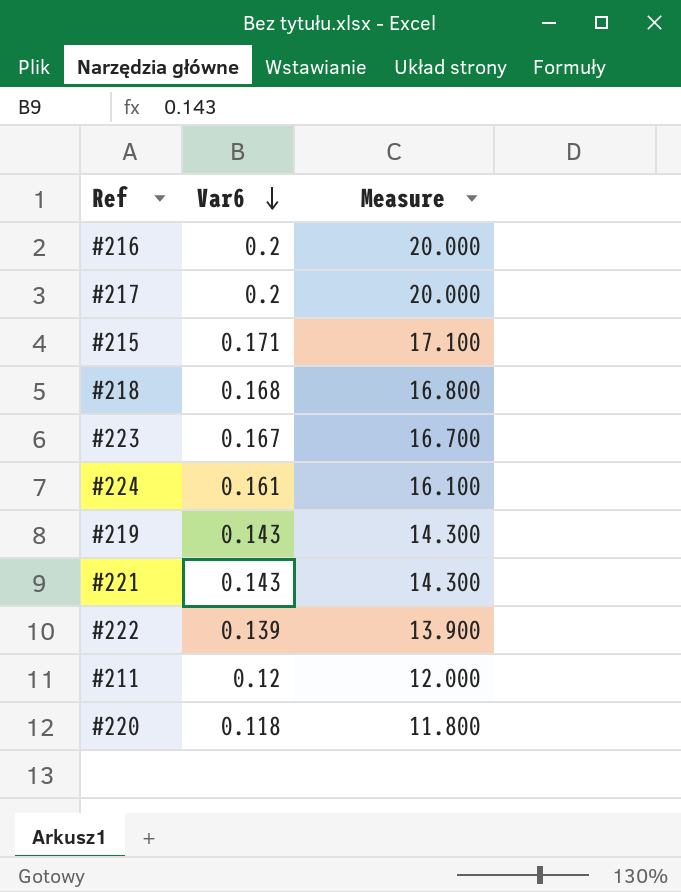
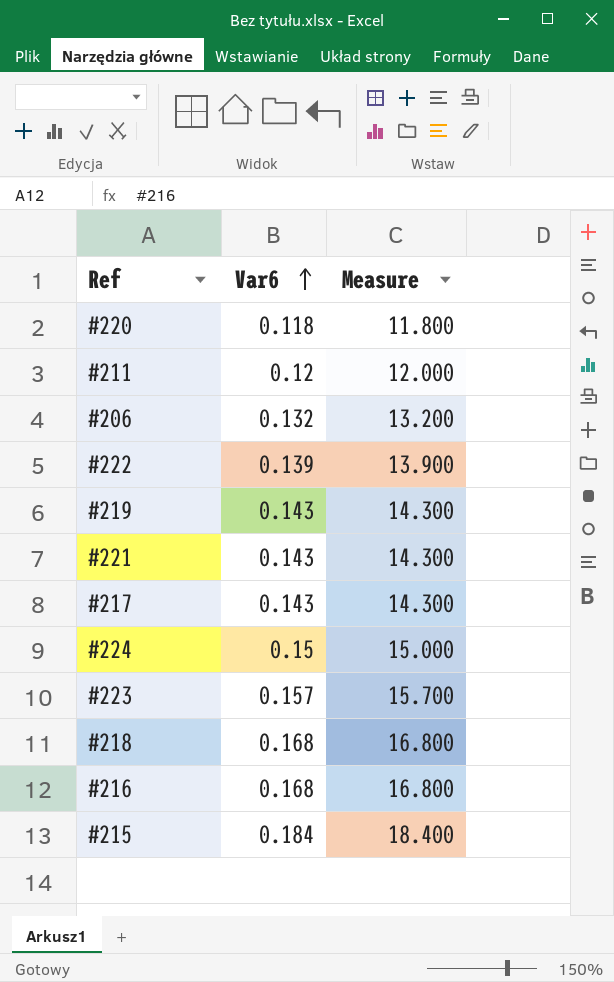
row order: Var6 descending -> Var6 ascending
row #206: none -> 0.132 | 13.200
#217 | Var6: 0.2 -> 0.143
#217 | Measure: 20.000 -> 14.300
#224 | Var6: 0.161 -> 0.15
#224 | Measure: 16.100 -> 15.000
#223 | Var6: 0.167 -> 0.157
#223 | Measure: 16.700 -> 15.700
#216 | Var6: 0.2 -> 0.168
#216 | Measure: 20.000 -> 16.800
#215 | Var6: 0.171 -> 0.184
#215 | Measure: 17.100 -> 18.400

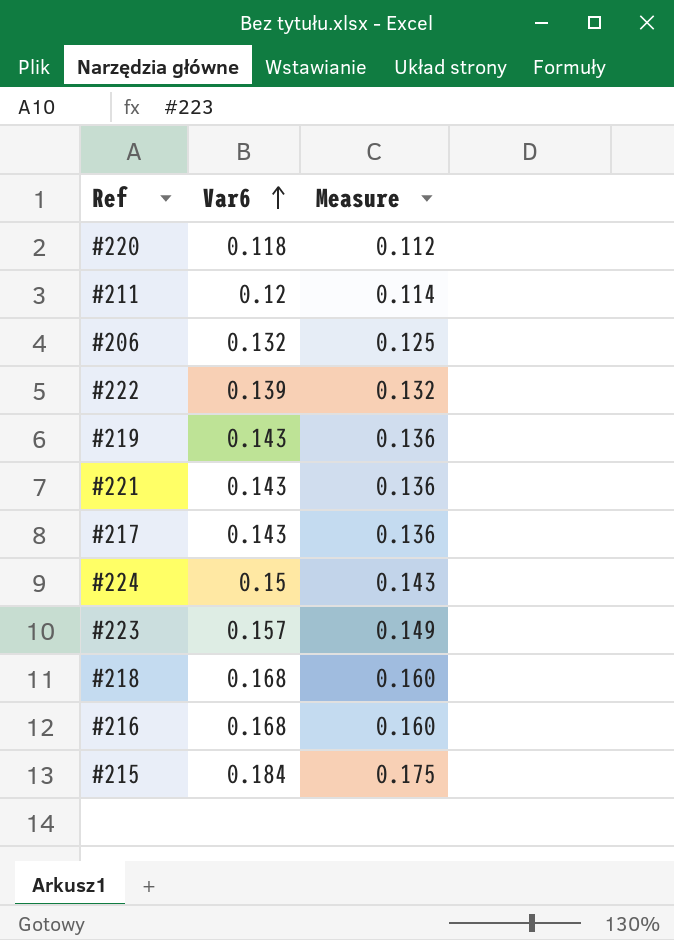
column Measure | formula: [Var6] * 100 -> [Var6] * 0.95

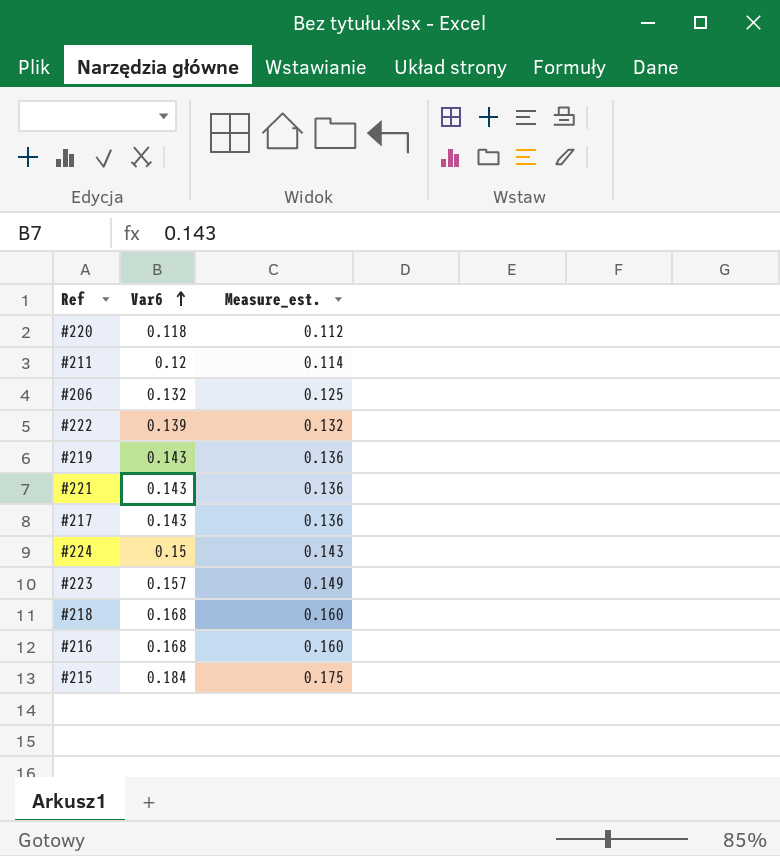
column name: Measure -> Measure_est.

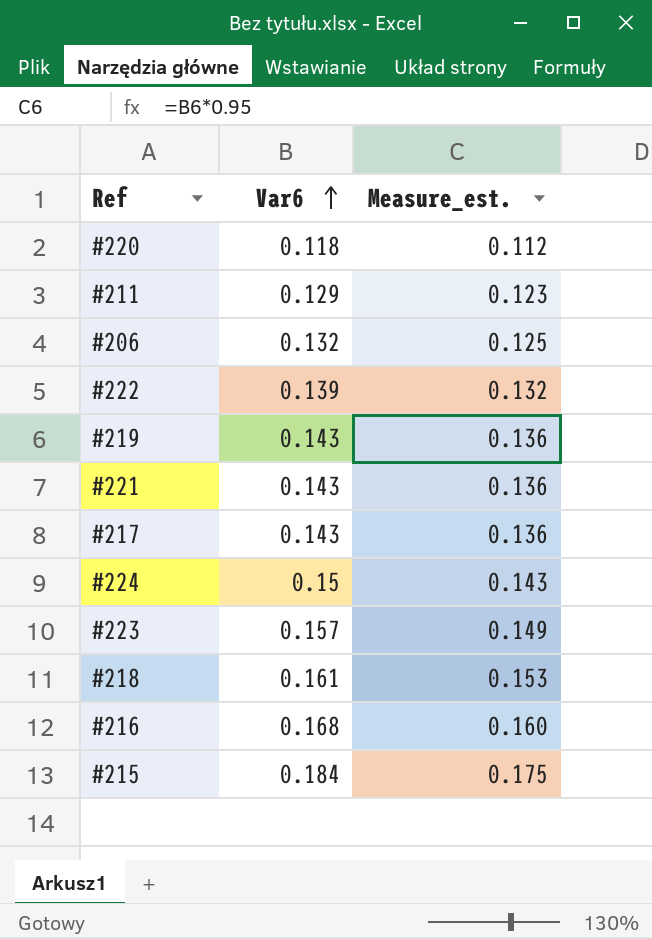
#211 | Var6: 0.12 -> 0.129
#211 | Measure_est.: 0.114 -> 0.123
#218 | Var6: 0.168 -> 0.161
#218 | Measure_est.: 0.160 -> 0.153

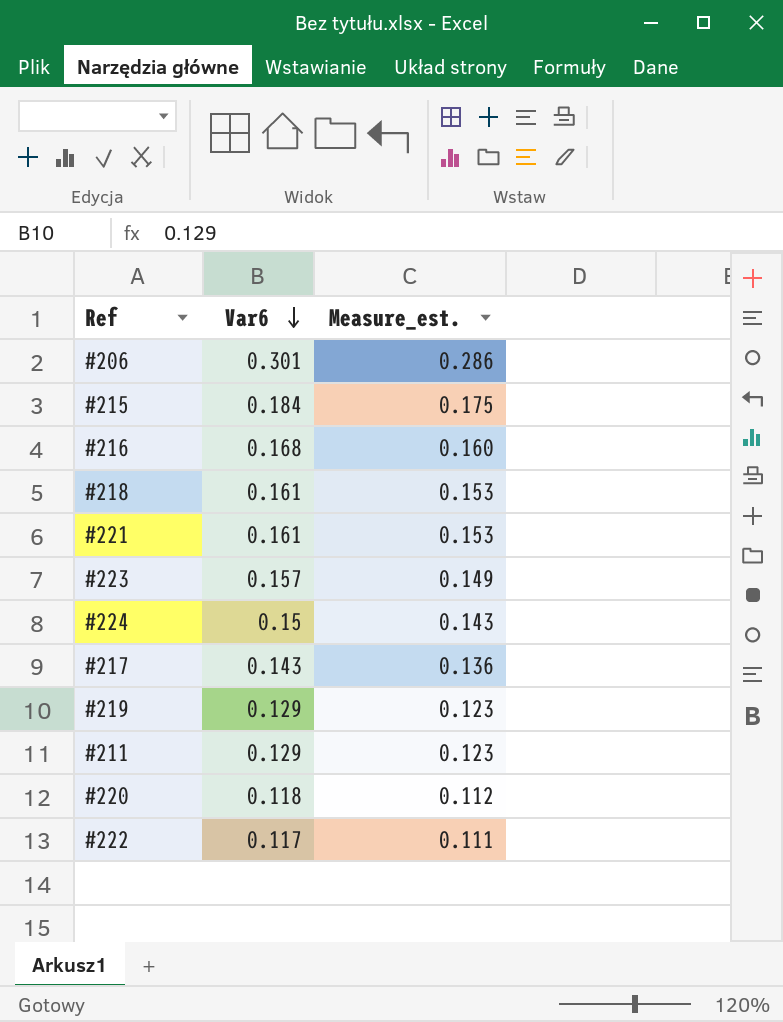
row order: Var6 ascending -> Var6 descending
#206 | Var6: 0.132 -> 0.301
#206 | Measure_est.: 0.125 -> 0.286
#221 | Var6: 0.143 -> 0.161
#221 | Measure_est.: 0.136 -> 0.153
#219 | Var6: 0.143 -> 0.129
#219 | Measure_est.: 0.136 -> 0.123
#222 | Var6: 0.139 -> 0.117
#222 | Measure_est.: 0.132 -> 0.111

